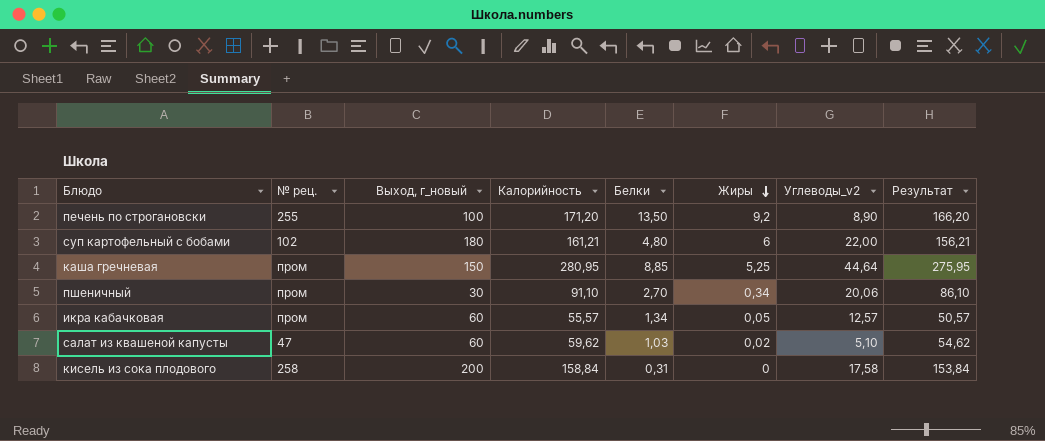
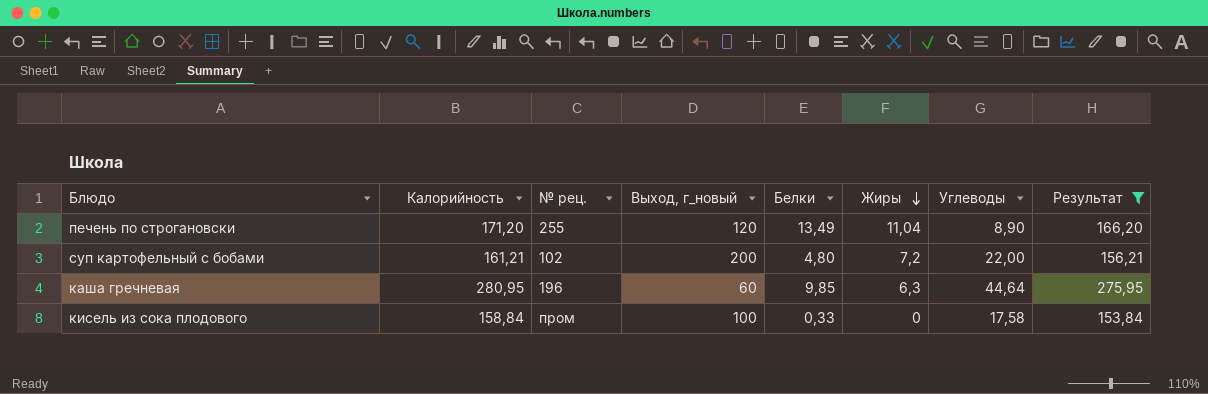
filter: none -> Результат >= 153,84
column Калорийность | position: 4 -> 2
column name: Углеводы_v2 -> Углеводы
печень по строгановски | Выход, г_новый: 100 -> 120
печень по строгановски | Белки: 13,50 -> 13,49
печень по строгановски | Жиры: 9,2 -> 11,04
суп картофельный с бобами | Выход, г_новый: 180 -> 200
суп картофельный с бобами | Жиры: 6 -> 7,2
каша гречневая | № рец.: пром -> 196
каша гречневая | Выход, г_новый: 150 -> 60
каша гречневая | Белки: 8,85 -> 9,85
каша гречневая | Жиры: 5,25 -> 6,3
кисель из сока плодового | № рец.: 258 -> пром
кисель из сока плодового | Выход, г_новый: 200 -> 100
кисель из сока плодового | Белки: 0,31 -> 0,33

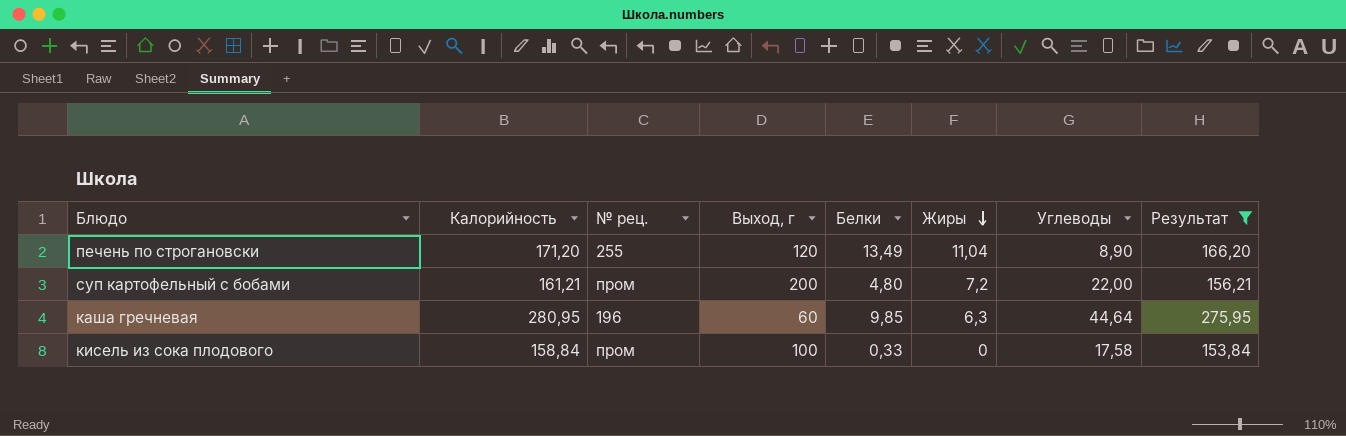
column name: Выход, г_новый -> Выход, г
суп картофельный с бобами | № рец.: 102 -> пром

